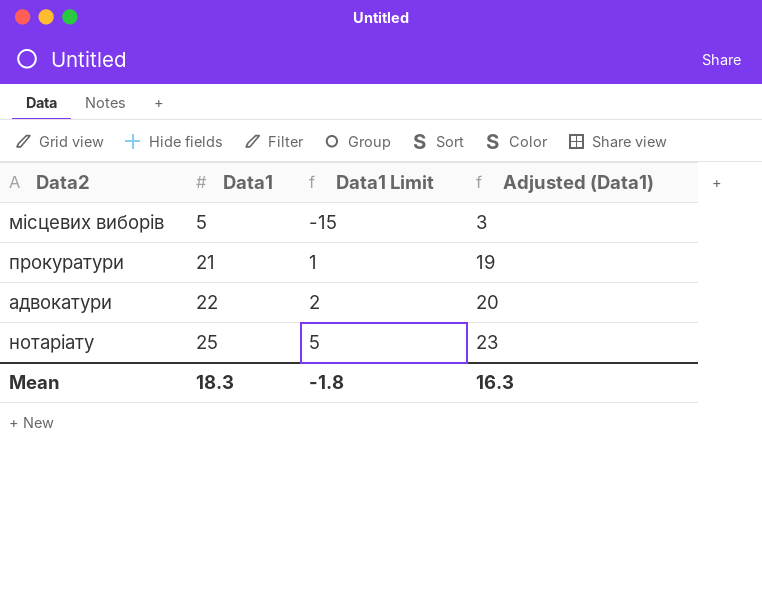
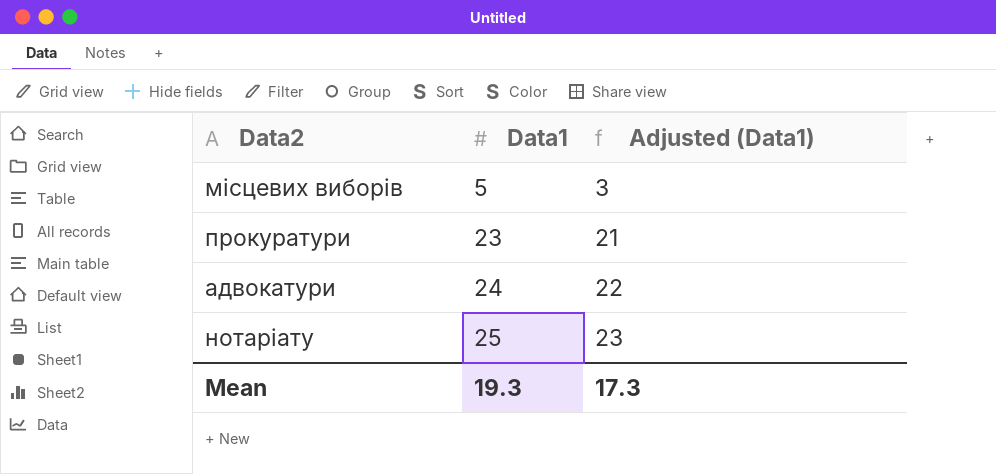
column Data1 Limit | formula: [Data1] - 20 -> none
прокуратури | Data1: 21 -> 23
прокуратури | Adjusted (Data1): 19 -> 21
адвокатури | Data1: 22 -> 24
адвокатури | Adjusted (Data1): 20 -> 22
Mean | Data1: 18.3 -> 19.3
Mean | Adjusted (Data1): 16.3 -> 17.3

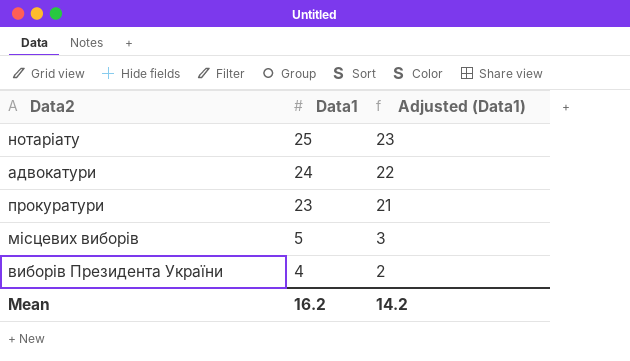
row order: Data1 ascending -> Data1 descending
row виборів Президента України: none -> 4 | 2
Mean | Data1: 19.3 -> 16.2
Mean | Adjusted (Data1): 17.3 -> 14.2

